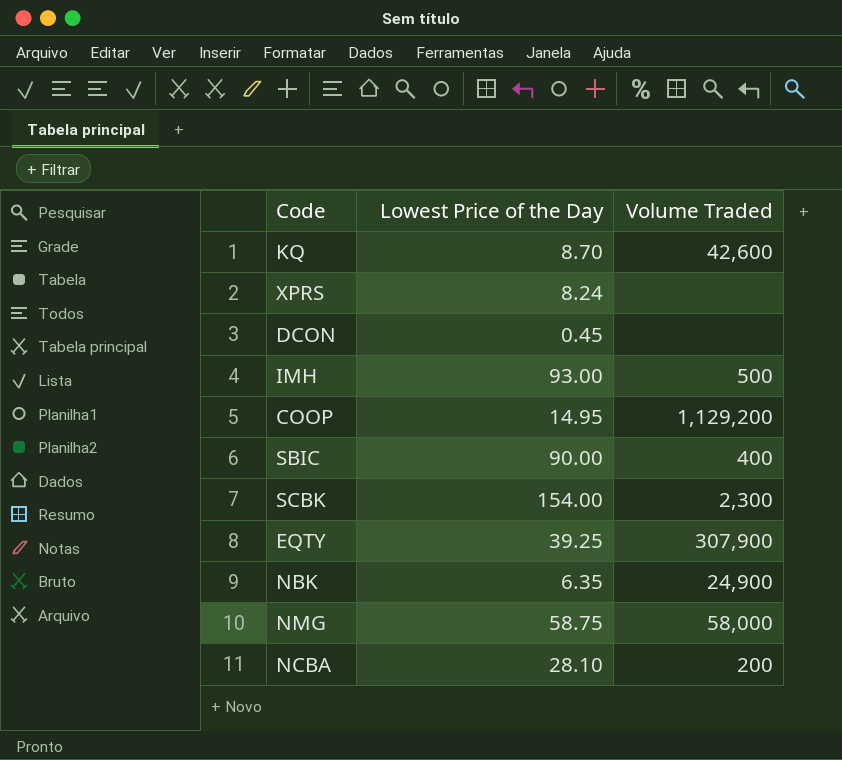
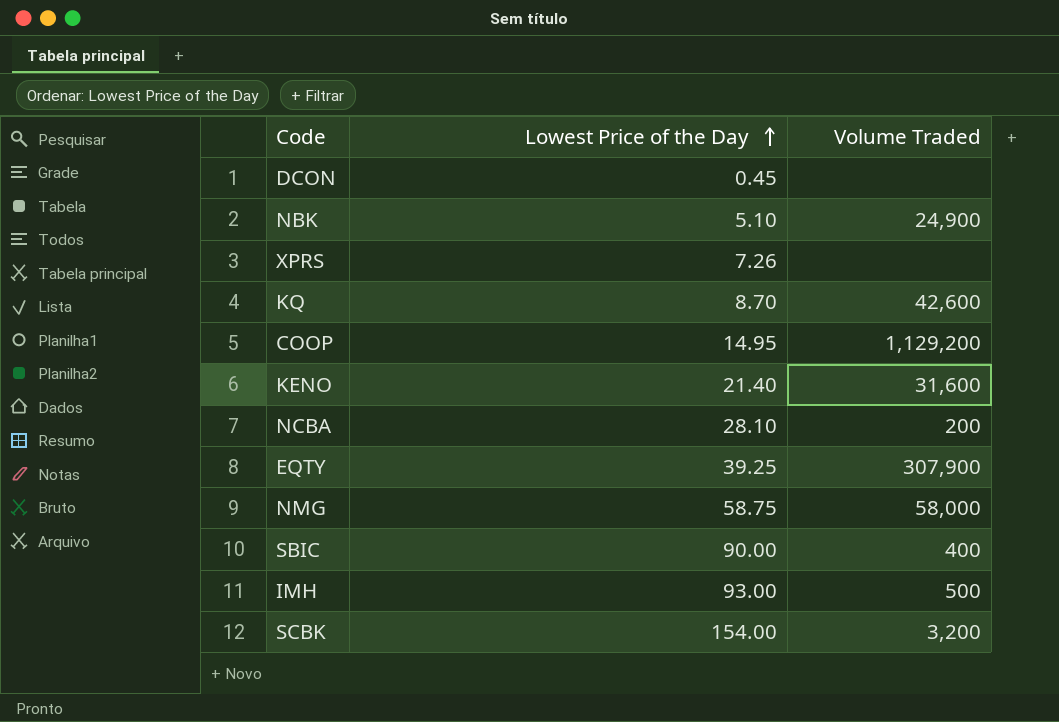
row order: none -> Lowest Price of the Day ascending
NBK | Lowest Price of the Day: 6.35 -> 5.10
XPRS | Lowest Price of the Day: 8.24 -> 7.26
row KENO: none -> 21.40 | 31,600
SCBK | Volume Traded: 2,300 -> 3,200

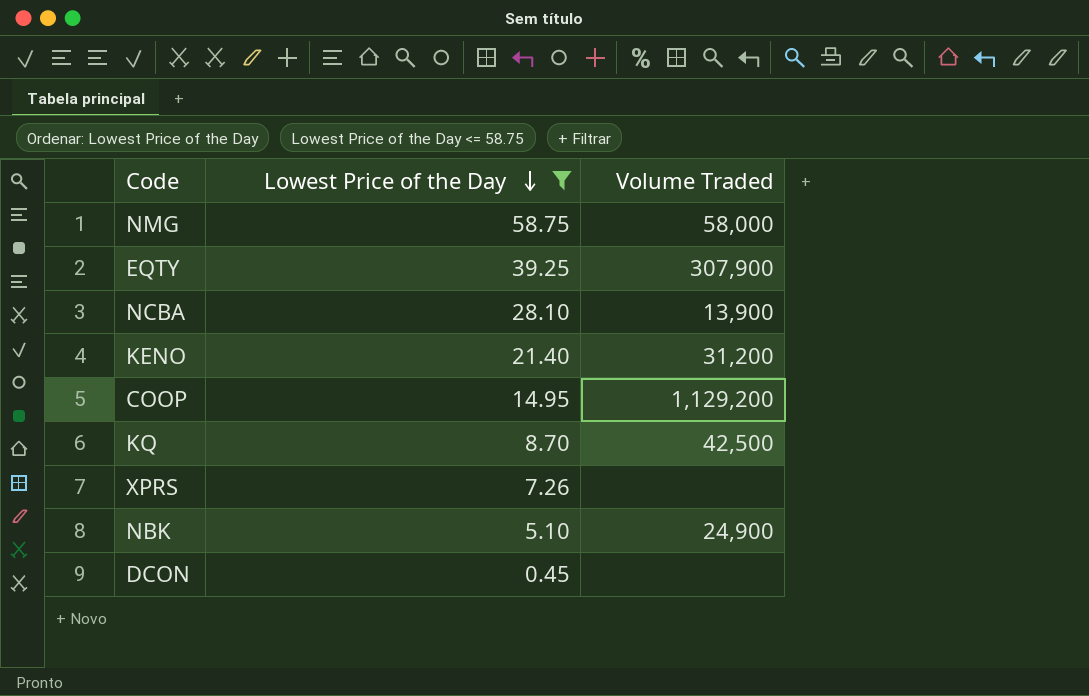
filter: none -> Lowest Price of the Day <= 58.75
row order: Lowest Price of the Day ascending -> Lowest Price of the Day descending
NCBA | Volume Traded: 200 -> 13,900
KENO | Volume Traded: 31,600 -> 31,200
KQ | Volume Traded: 42,600 -> 42,500

